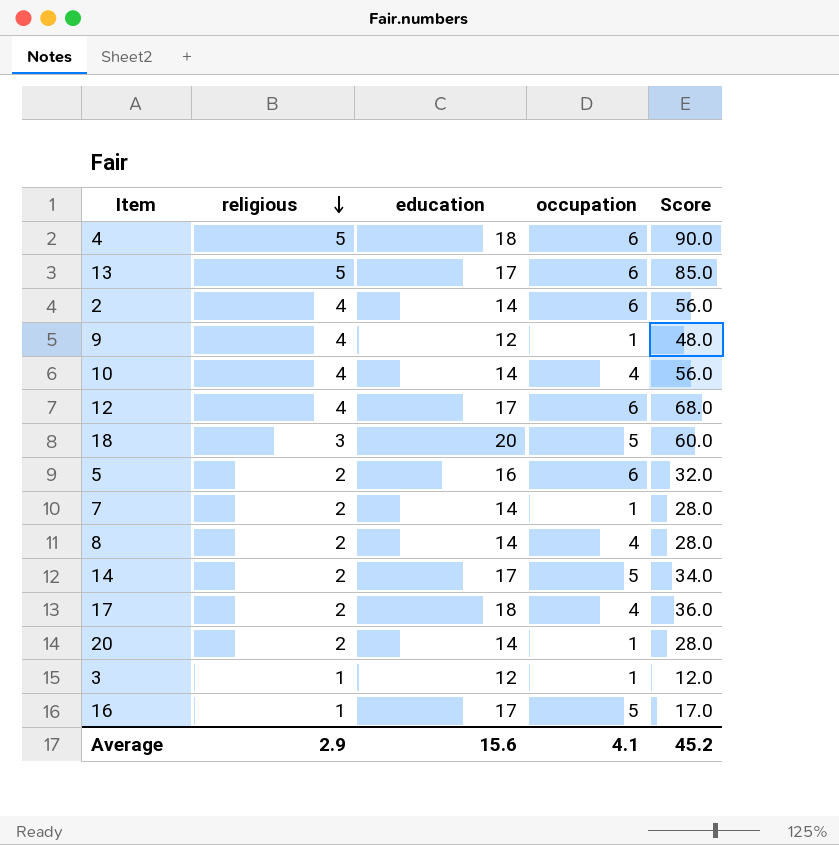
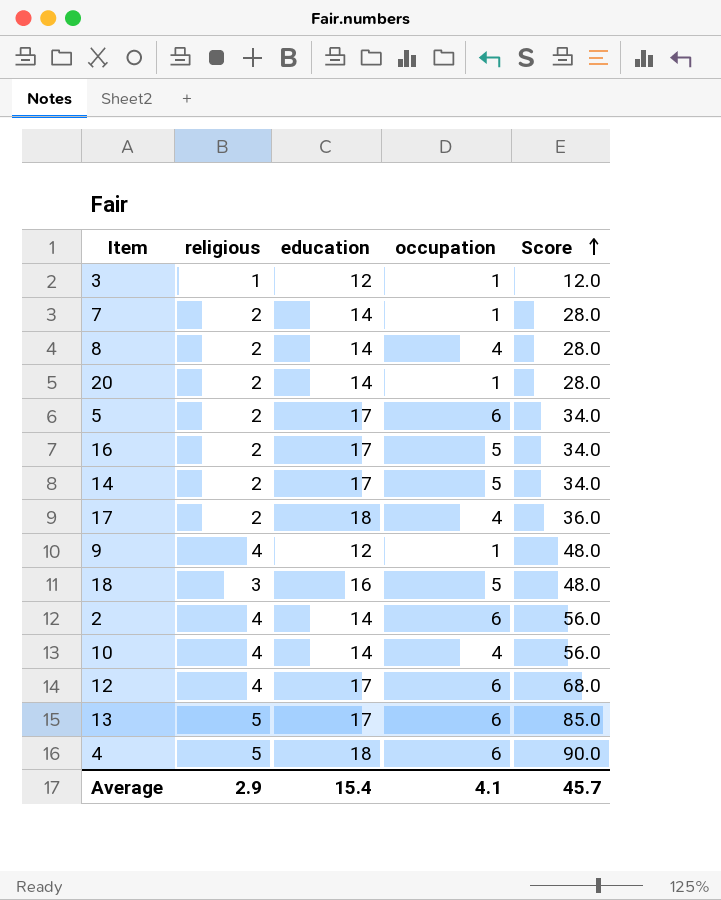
row order: religious descending -> Score ascending
5 | education: 16 -> 17
5 | Score: 32.0 -> 34.0
16 | religious: 1 -> 2
16 | Score: 17.0 -> 34.0
18 | education: 20 -> 16
18 | Score: 60.0 -> 48.0
Average | education: 15.6 -> 15.4
Average | Score: 45.2 -> 45.7

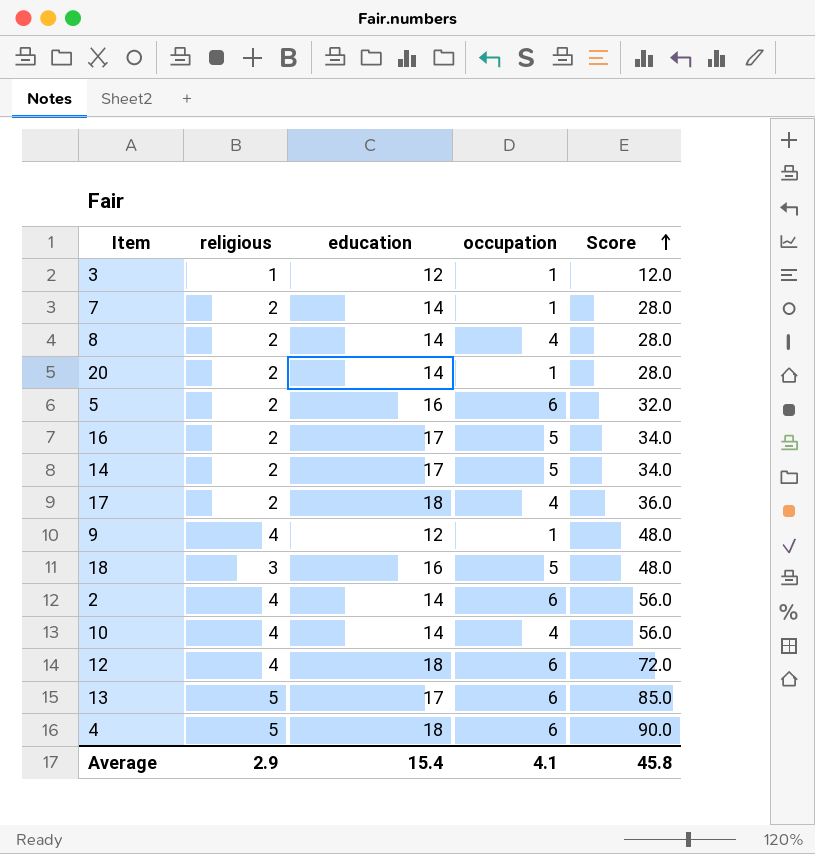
5 | education: 17 -> 16
5 | Score: 34.0 -> 32.0
12 | education: 17 -> 18
12 | Score: 68.0 -> 72.0
Average | Score: 45.7 -> 45.8

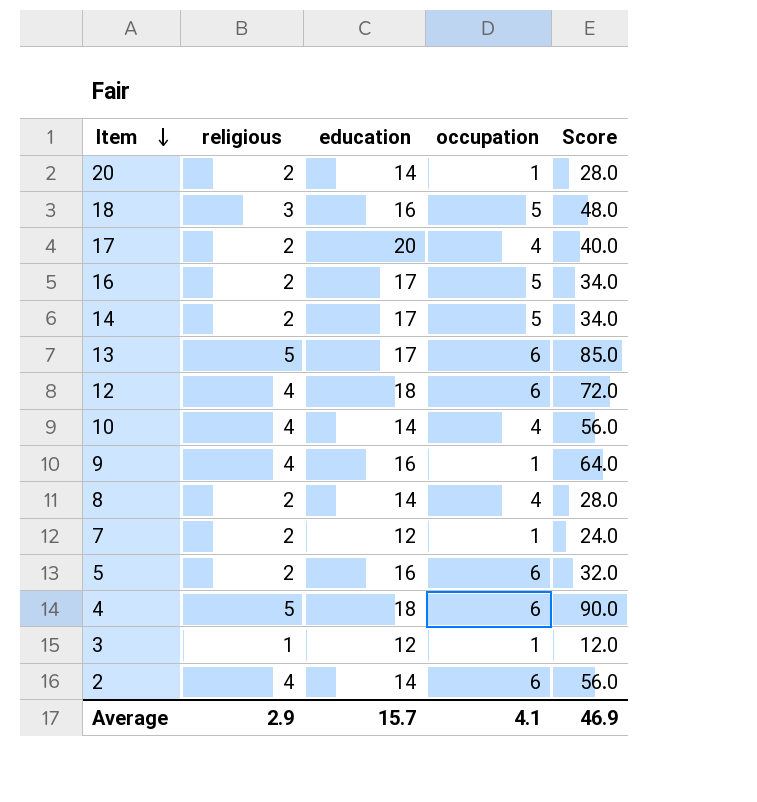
row order: Score ascending -> Item descending
17 | education: 18 -> 20
17 | Score: 36.0 -> 40.0
9 | education: 12 -> 16
9 | Score: 48.0 -> 64.0
7 | education: 14 -> 12
7 | Score: 28.0 -> 24.0
Average | education: 15.4 -> 15.7
Average | Score: 45.8 -> 46.9

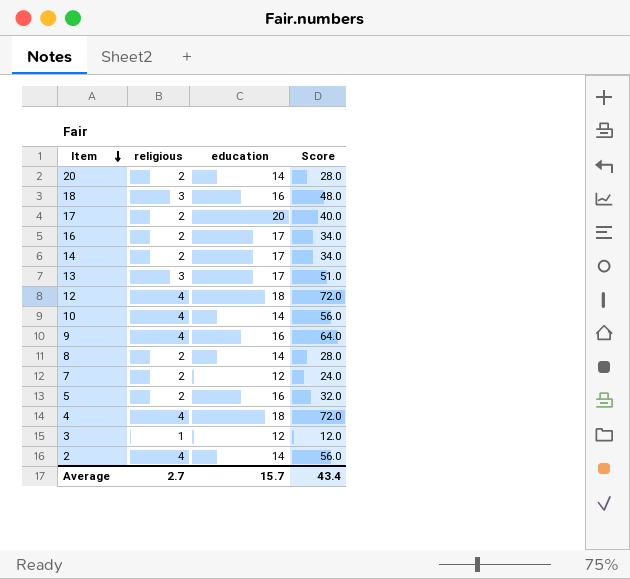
column occupation | position: 4 -> none
13 | religious: 5 -> 3
13 | Score: 85.0 -> 51.0
4 | religious: 5 -> 4
4 | Score: 90.0 -> 72.0
Average | religious: 2.9 -> 2.7
Average | Score: 46.9 -> 43.4

